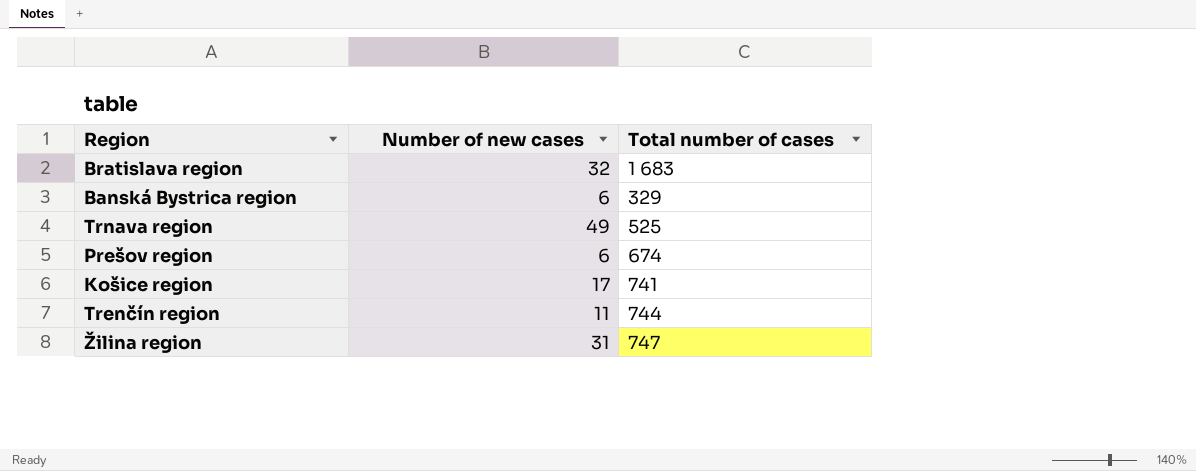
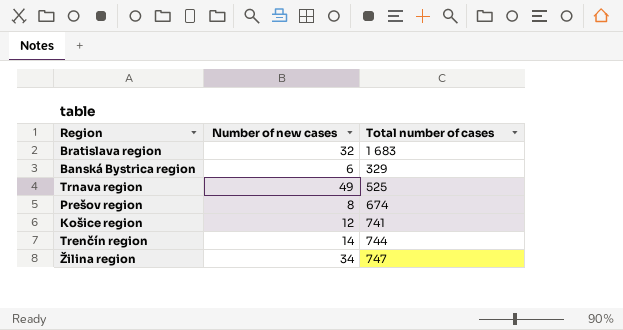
Prešov region | Number of new cases: 6 -> 8
Košice region | Number of new cases: 17 -> 12
Trenčín region | Number of new cases: 11 -> 14
Žilina region | Number of new cases: 31 -> 34

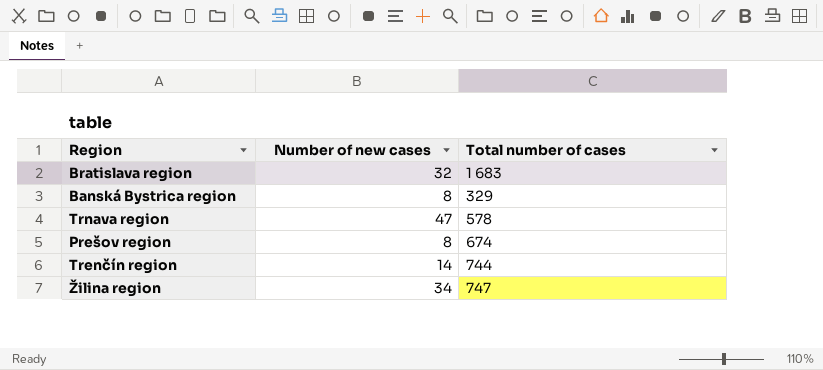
row Košice region: 12 | 741 -> none
Banská Bystrica region | Number of new cases: 6 -> 8
Trnava region | Number of new cases: 49 -> 47
Trnava region | Total number of cases: 525 -> 578

